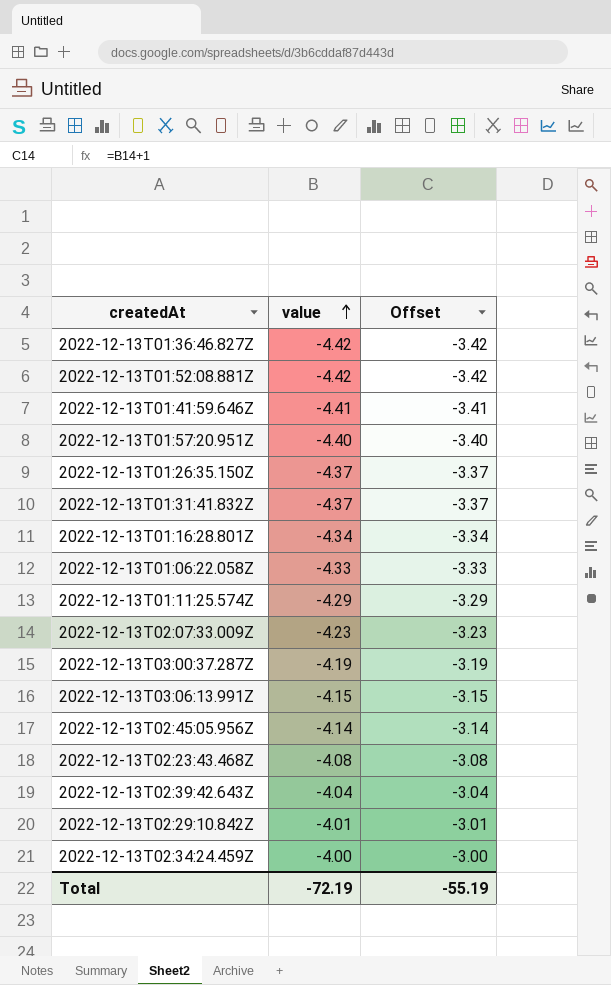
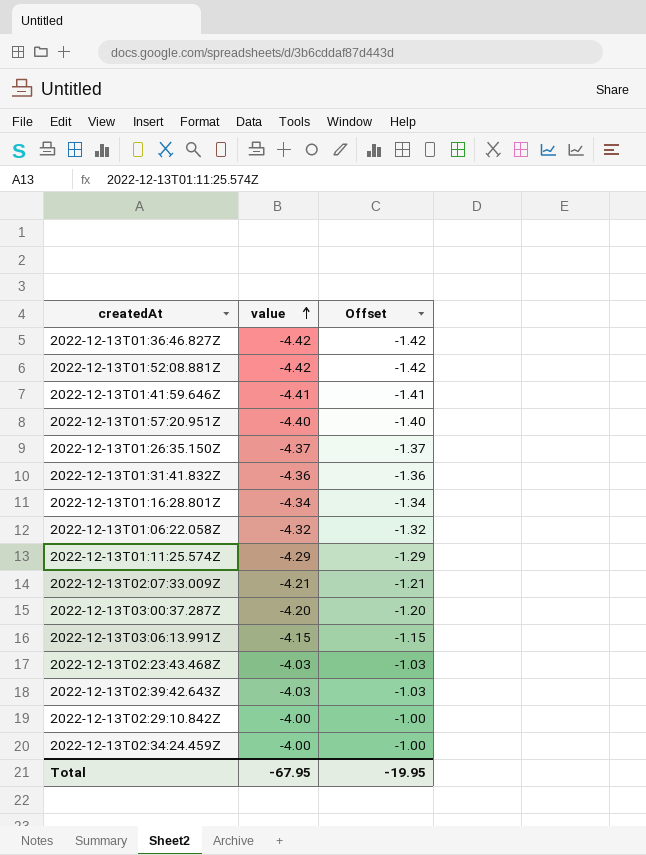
column Offset | formula: [value] + 1 -> [value] + 3
row 2022-12-13T02:45:05.956Z: -4.14 | -3.14 -> none
2022-12-13T01:31:41.832Z | value: -4.37 -> -4.36
2022-12-13T01:06:22.058Z | value: -4.33 -> -4.32
2022-12-13T02:07:33.009Z | value: -4.23 -> -4.21
2022-12-13T03:00:37.287Z | value: -4.19 -> -4.20
2022-12-13T02:23:43.468Z | value: -4.08 -> -4.03
2022-12-13T02:39:42.643Z | value: -4.04 -> -4.03
2022-12-13T02:29:10.842Z | value: -4.01 -> -4.00
Total | value: -72.19 -> -67.95
Total | Offset: -55.19 -> -19.95

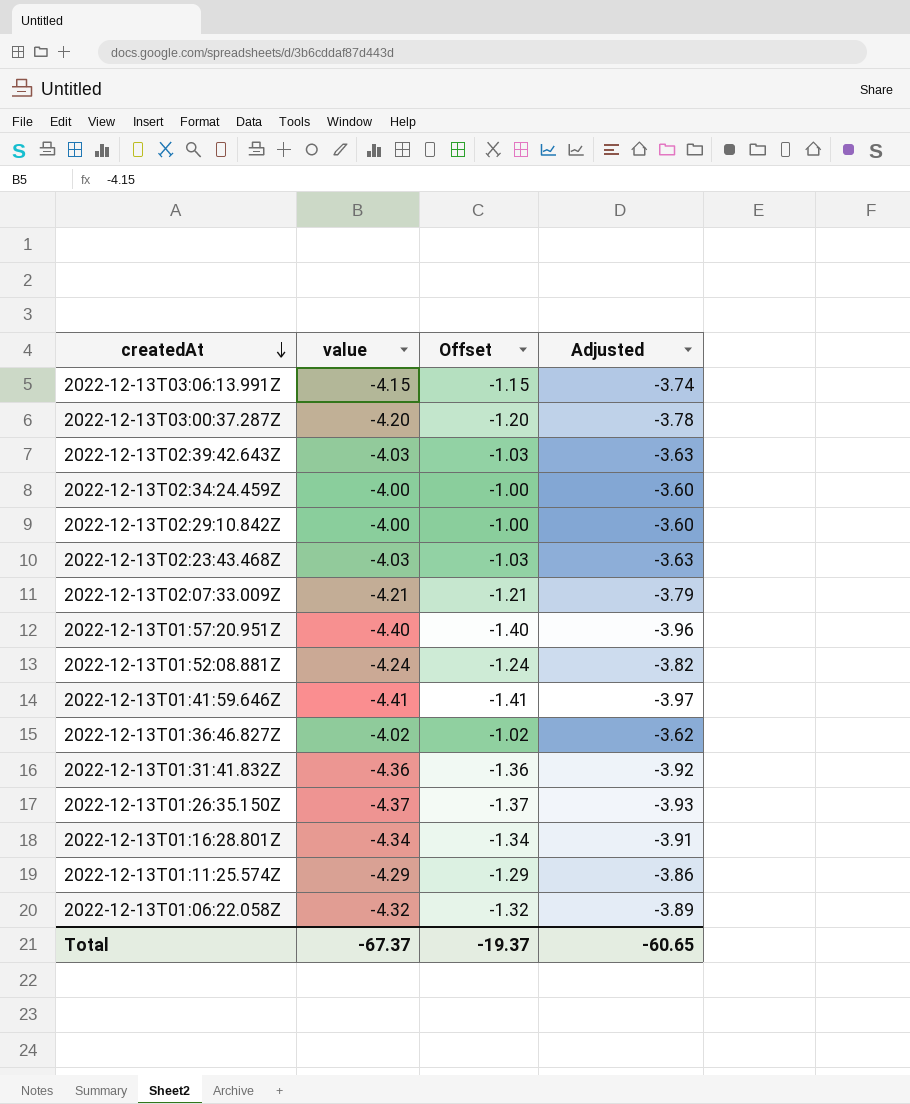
row order: value ascending -> createdAt descending
column Adjusted | formula: none -> [value] * 0.9
2022-12-13T01:52:08.881Z | value: -4.42 -> -4.24
2022-12-13T01:52:08.881Z | Offset: -1.42 -> -1.24
2022-12-13T01:36:46.827Z | value: -4.42 -> -4.02
2022-12-13T01:36:46.827Z | Offset: -1.42 -> -1.02
Total | value: -67.95 -> -67.37
Total | Offset: -19.95 -> -19.37

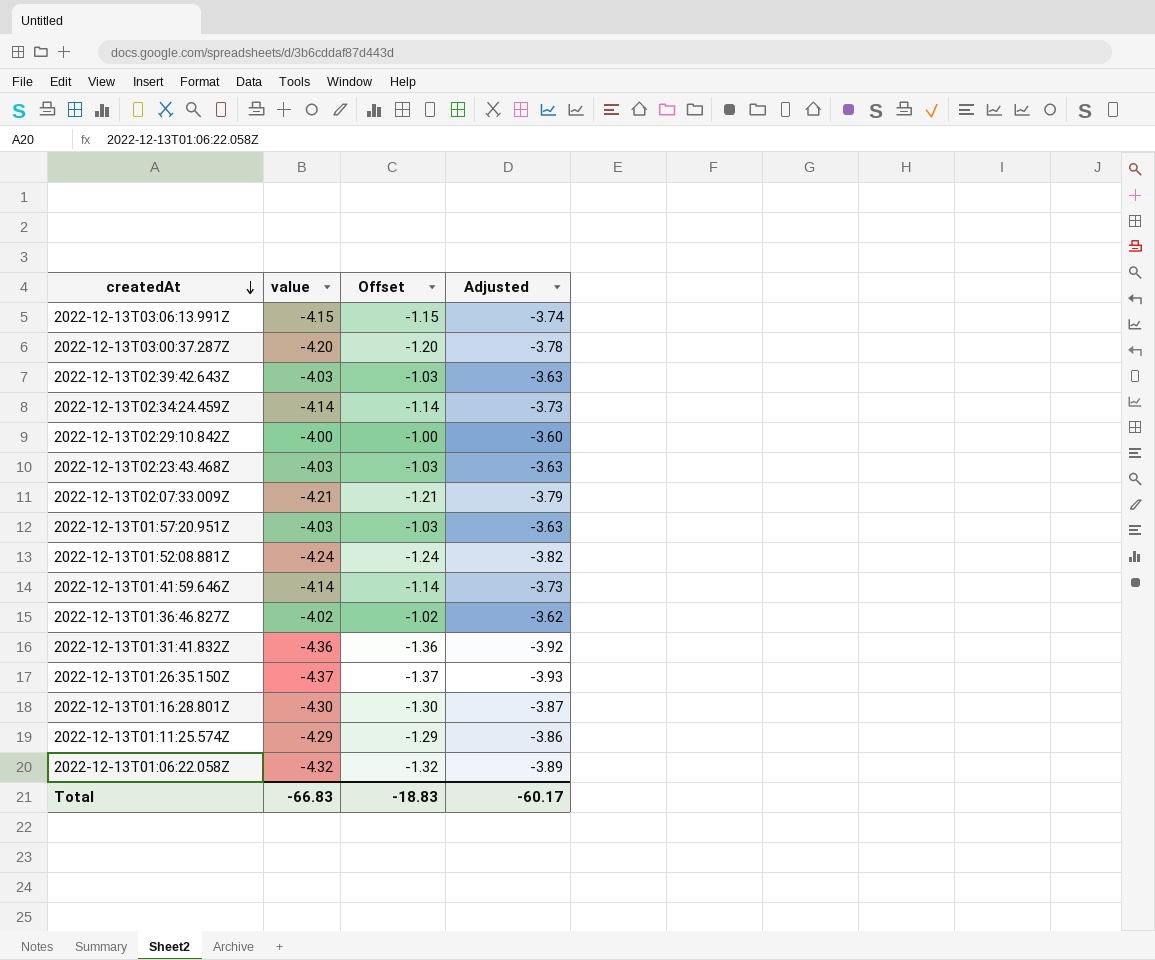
2022-12-13T02:34:24.459Z | value: -4.00 -> -4.14
2022-12-13T02:34:24.459Z | Offset: -1.00 -> -1.14
2022-12-13T02:34:24.459Z | Adjusted: -3.60 -> -3.73
2022-12-13T01:57:20.951Z | value: -4.40 -> -4.03
2022-12-13T01:57:20.951Z | Offset: -1.40 -> -1.03
2022-12-13T01:57:20.951Z | Adjusted: -3.96 -> -3.63
2022-12-13T01:41:59.646Z | value: -4.41 -> -4.14
2022-12-13T01:41:59.646Z | Offset: -1.41 -> -1.14
2022-12-13T01:41:59.646Z | Adjusted: -3.97 -> -3.73
2022-12-13T01:16:28.801Z | value: -4.34 -> -4.30
2022-12-13T01:16:28.801Z | Offset: -1.34 -> -1.30
2022-12-13T01:16:28.801Z | Adjusted: -3.91 -> -3.87
Total | value: -67.37 -> -66.83
Total | Offset: -19.37 -> -18.83
Total | Adjusted: -60.65 -> -60.17

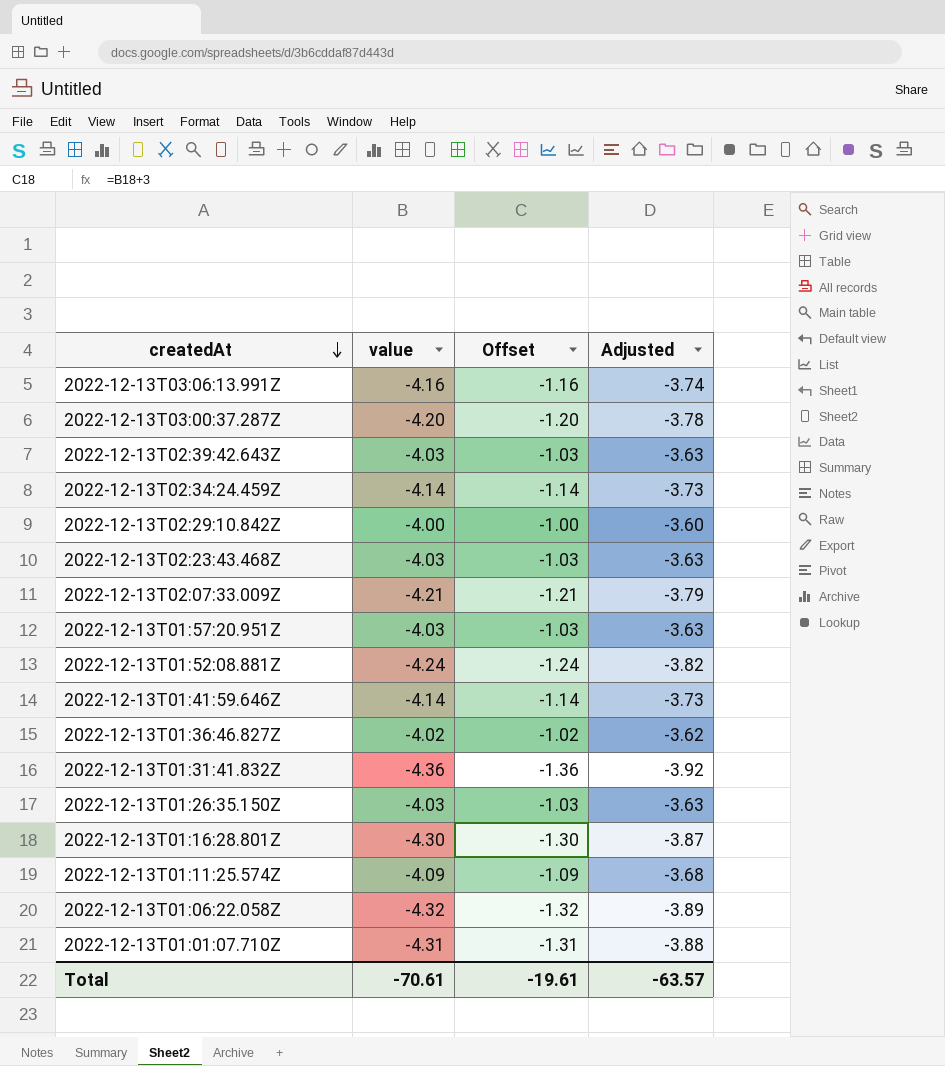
2022-12-13T03:06:13.991Z | value: -4.15 -> -4.16
2022-12-13T03:06:13.991Z | Offset: -1.15 -> -1.16
2022-12-13T01:26:35.150Z | value: -4.37 -> -4.03
2022-12-13T01:26:35.150Z | Offset: -1.37 -> -1.03
2022-12-13T01:26:35.150Z | Adjusted: -3.93 -> -3.63
2022-12-13T01:11:25.574Z | value: -4.29 -> -4.09
2022-12-13T01:11:25.574Z | Offset: -1.29 -> -1.09
2022-12-13T01:11:25.574Z | Adjusted: -3.86 -> -3.68
row 2022-12-13T01:01:07.710Z: none -> -4.31 | -1.31 | -3.88
Total | value: -66.83 -> -70.61
Total | Offset: -18.83 -> -19.61
Total | Adjusted: -60.17 -> -63.57

